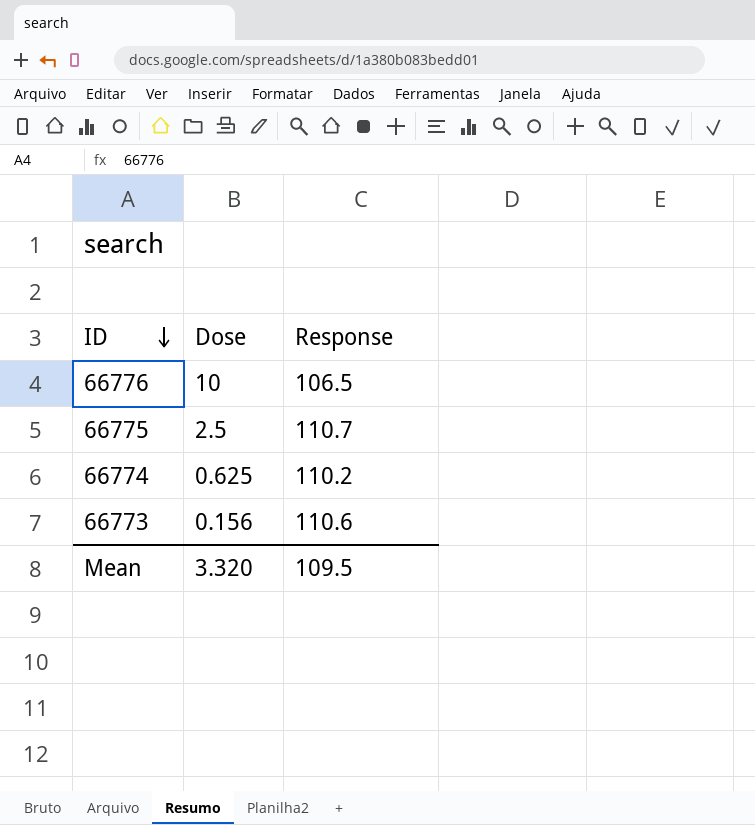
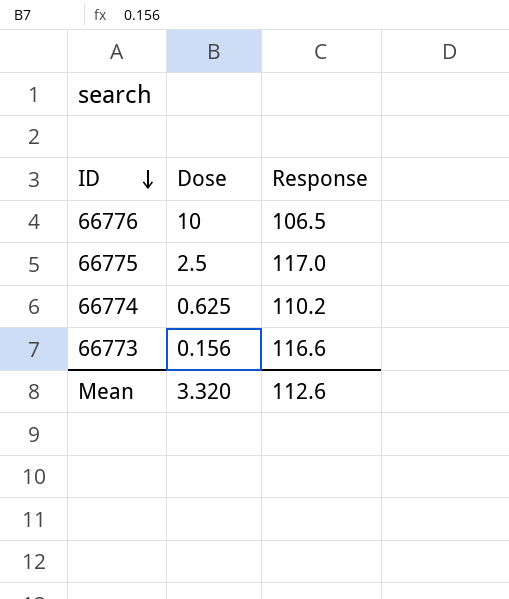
66775 | Response: 110.7 -> 117.0
66773 | Response: 110.6 -> 116.6
Mean | Response: 109.5 -> 112.6

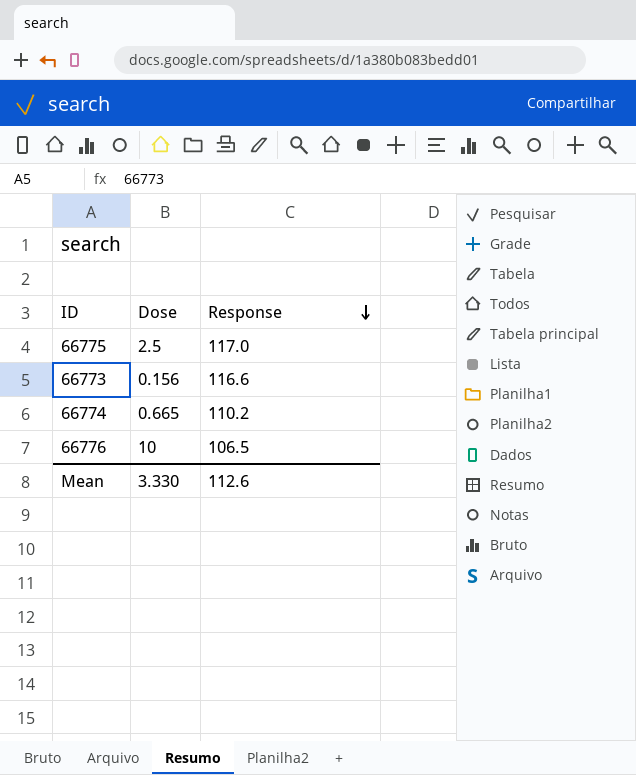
row order: ID descending -> Response descending
66774 | Dose: 0.625 -> 0.665
Mean | Dose: 3.320 -> 3.330

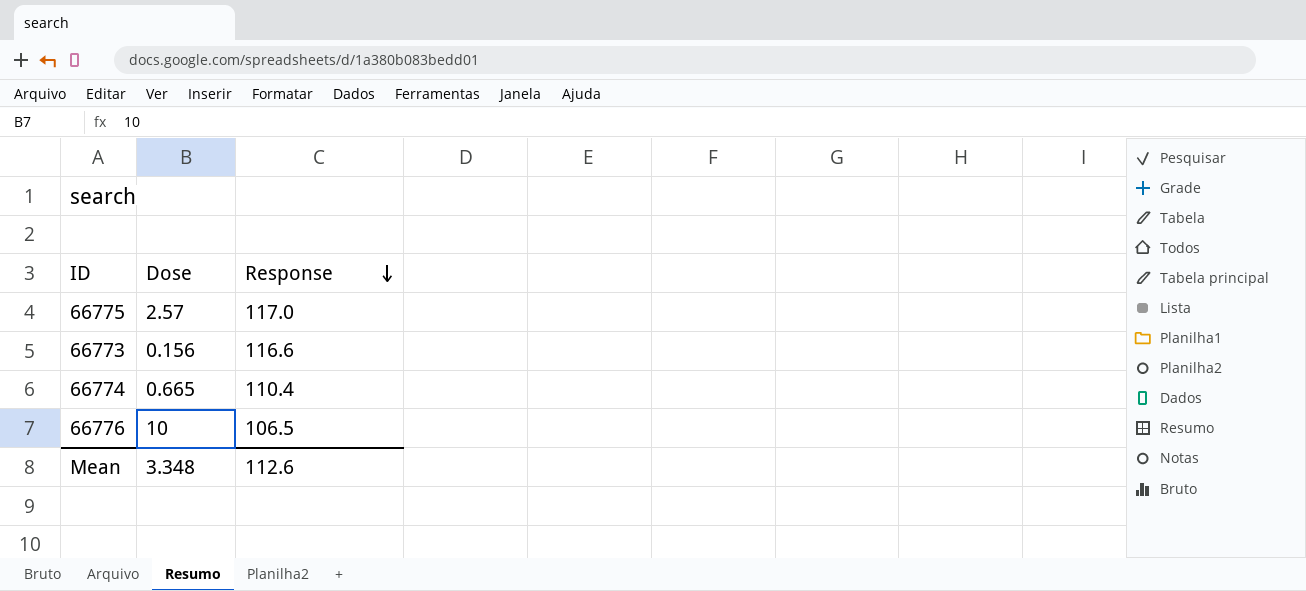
66775 | Dose: 2.5 -> 2.57
66774 | Response: 110.2 -> 110.4
Mean | Dose: 3.330 -> 3.348

